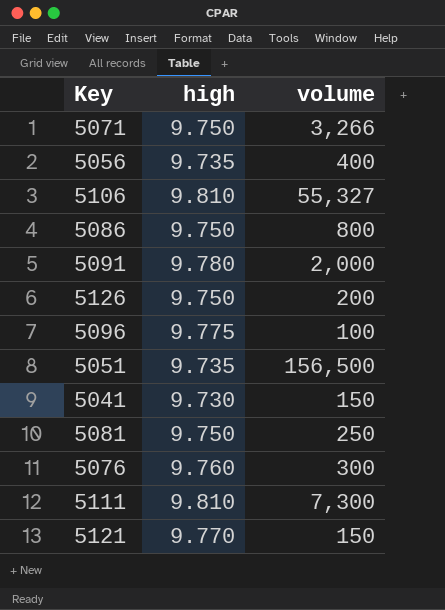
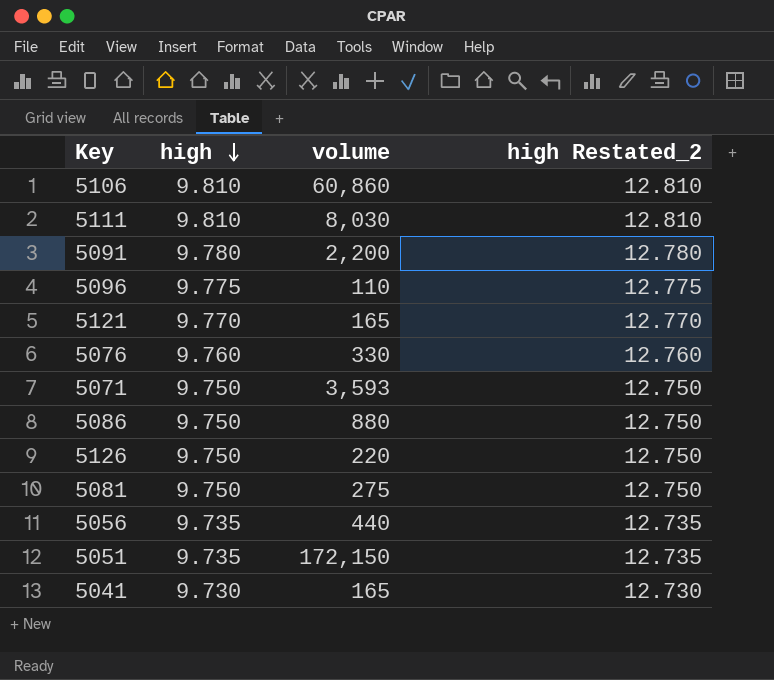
row order: none -> high descending
column high Restated_2 | formula: none -> [high] + 3
5106 | volume: 55,327 -> 60,860
5111 | volume: 7,300 -> 8,030
5091 | volume: 2,000 -> 2,200
5096 | volume: 100 -> 110
5121 | volume: 150 -> 165
5076 | volume: 300 -> 330
5071 | volume: 3,266 -> 3,593
5086 | volume: 800 -> 880
5126 | volume: 200 -> 220
5081 | volume: 250 -> 275
5056 | volume: 400 -> 440
5051 | volume: 156,500 -> 172,150
5041 | volume: 150 -> 165

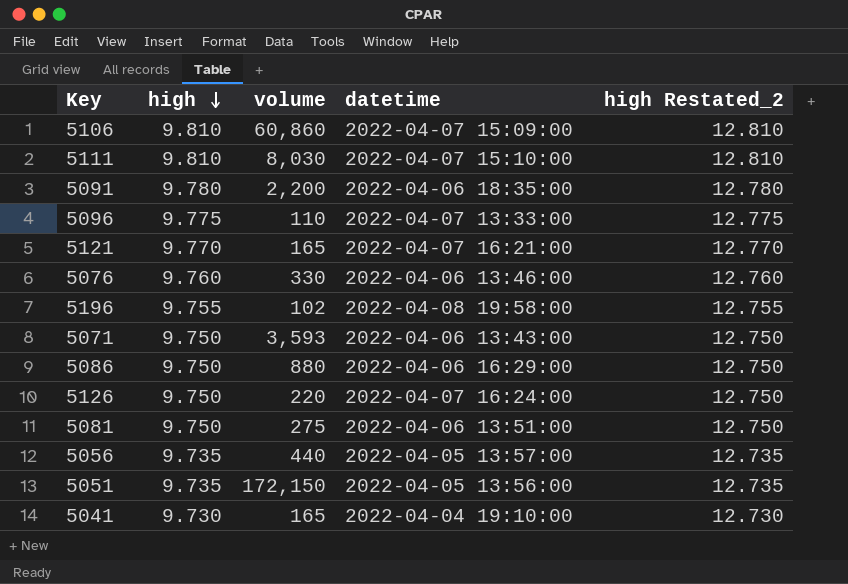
column datetime | position: none -> 4
row 5196: none -> 9.755 | 102 | 2022-04-08 19:58:00 | 12.755

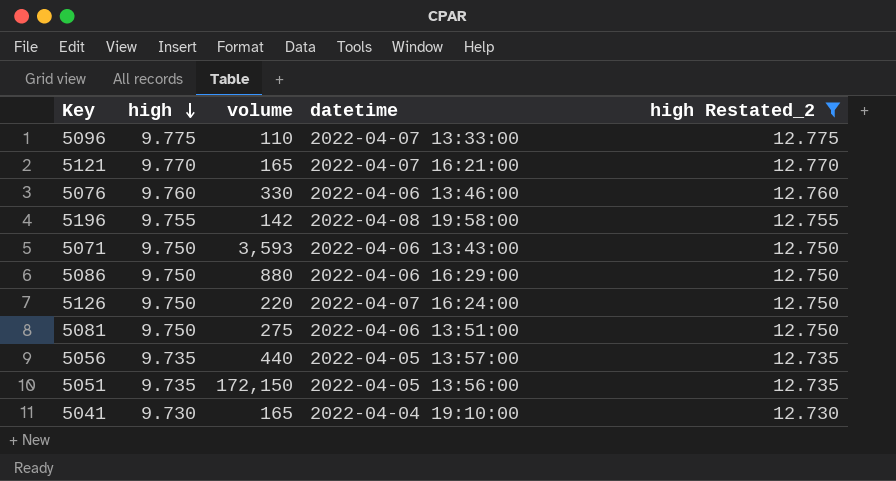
filter: none -> high Restated_2 <= 12.775
5196 | volume: 102 -> 142

